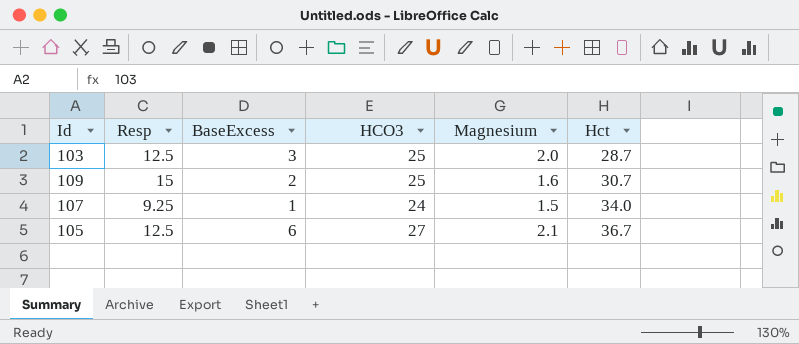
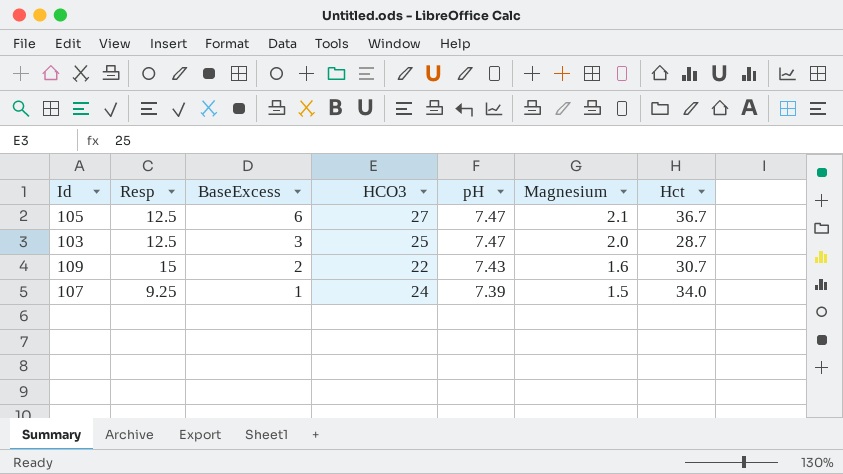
row order: Hct ascending -> BaseExcess descending
column pH | position: none -> 5
109 | HCO3: 25 -> 22

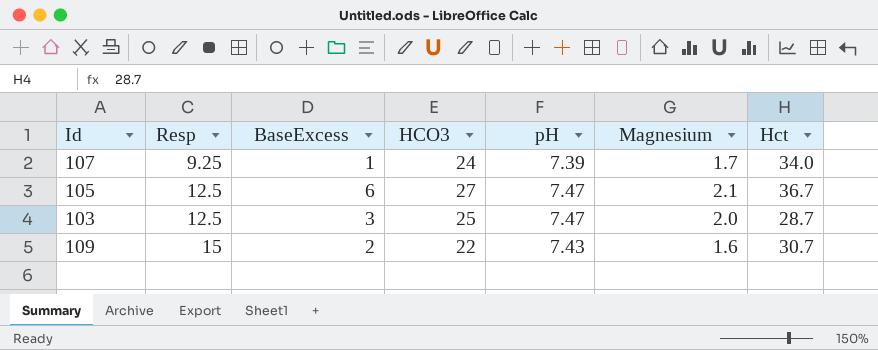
row order: BaseExcess descending -> Resp ascending
107 | Magnesium: 1.5 -> 1.7

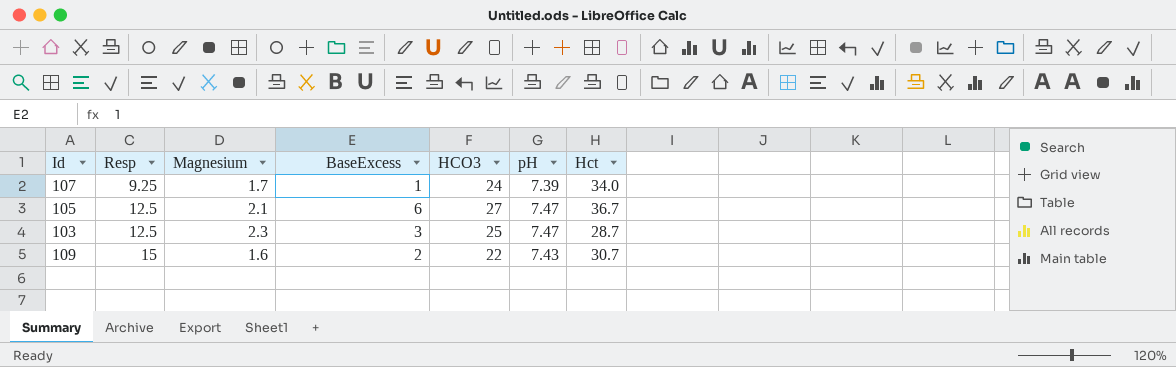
column Magnesium | position: 6 -> 3
103 | Magnesium: 2.0 -> 2.3

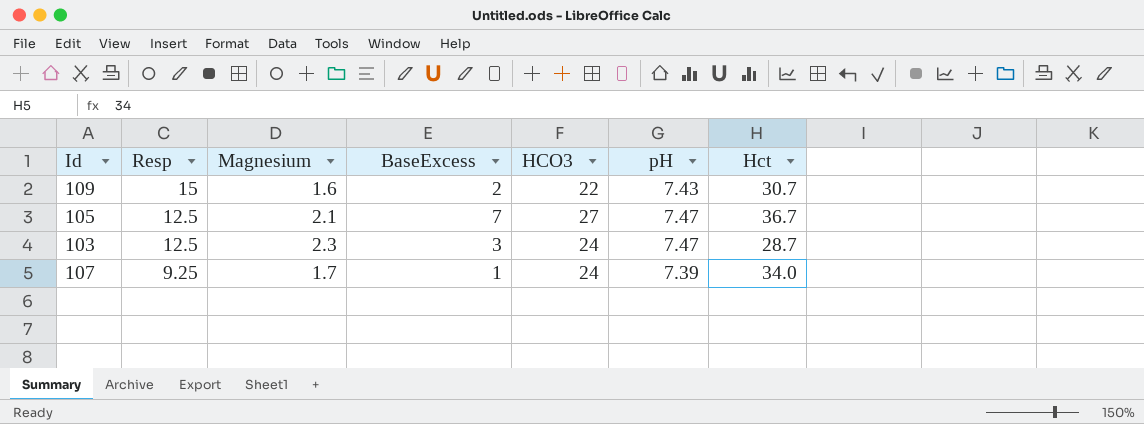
row order: Resp ascending -> Resp descending
105 | BaseExcess: 6 -> 7
103 | HCO3: 25 -> 24

